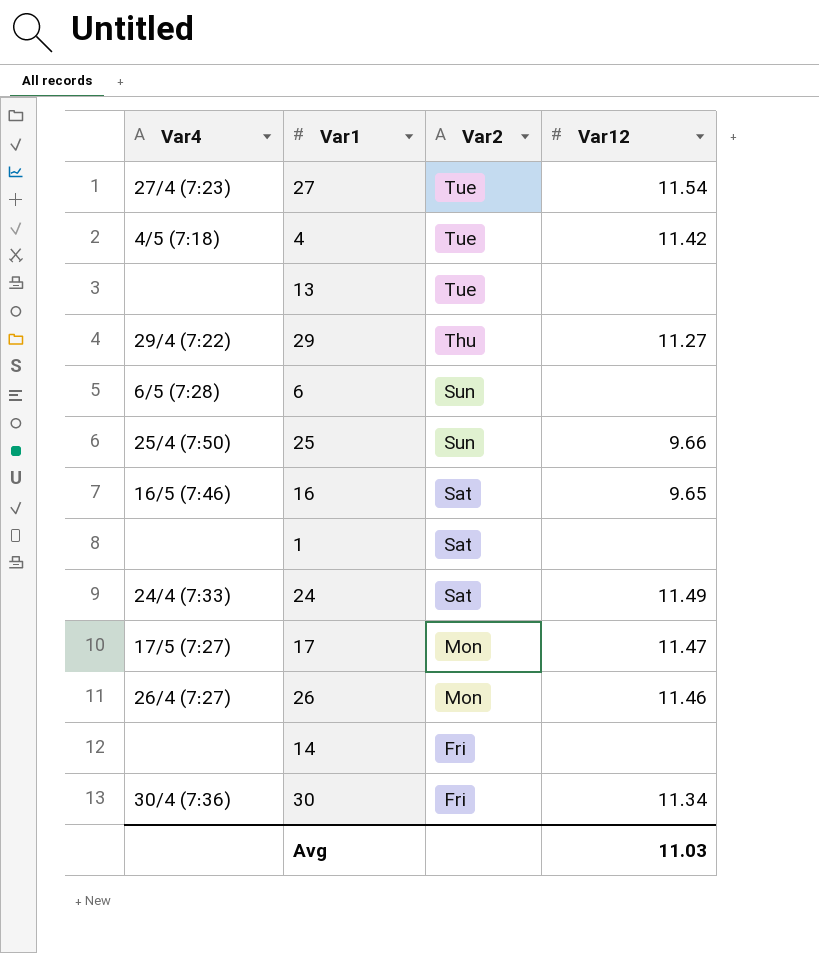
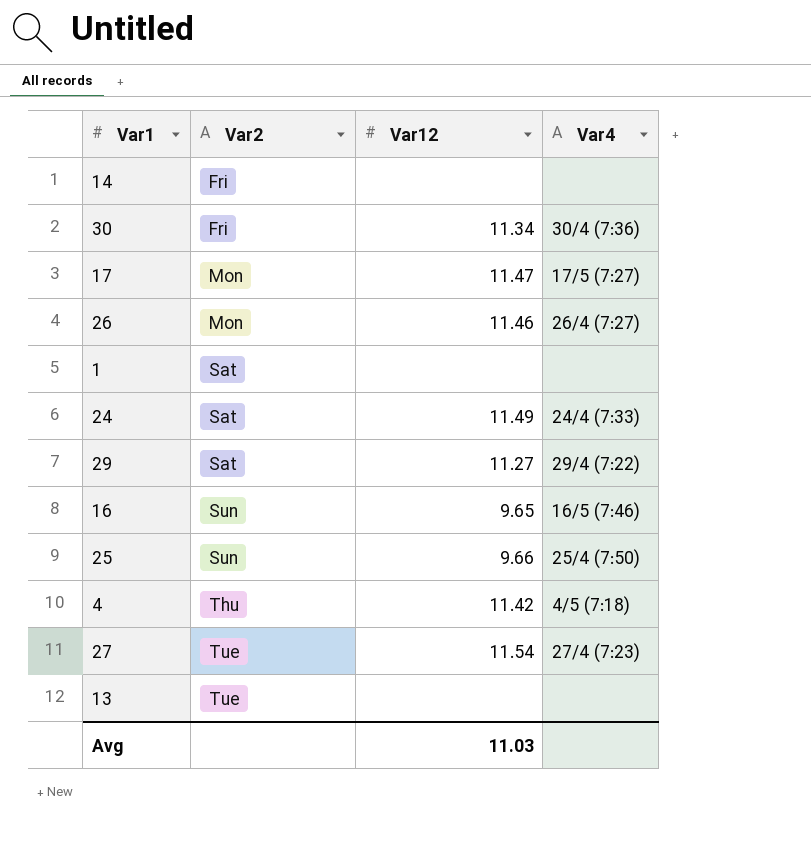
row order: Var2 descending -> Var2 ascending
column Var4 | position: 1 -> 4
row 6: 6/5 (7:28) | Sun | none -> none
29 | Var2: Thu -> Sat
16 | Var2: Sat -> Sun
4 | Var2: Tue -> Thu

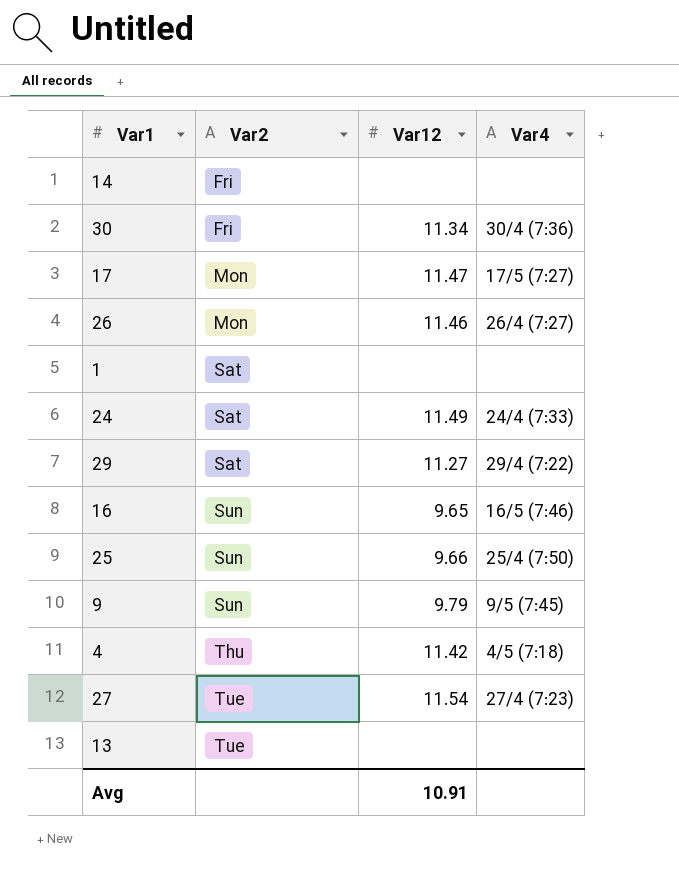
row 9: none -> Sun | 9.79 | 9/5 (7:45)
Avg | Var12: 11.03 -> 10.91

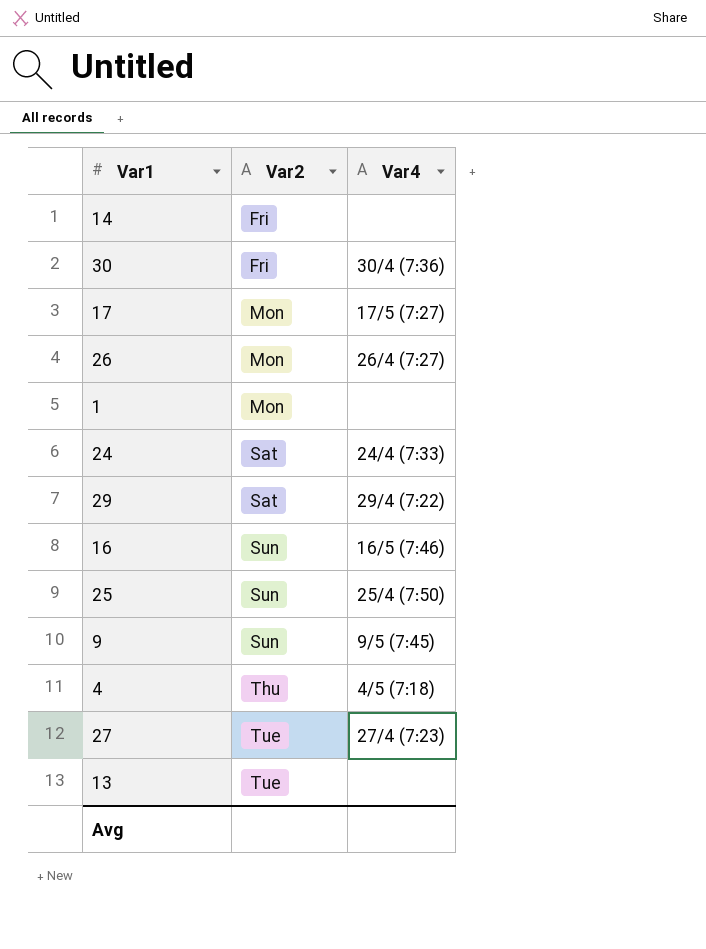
column Var12 | position: 3 -> none
1 | Var2: Sat -> Mon

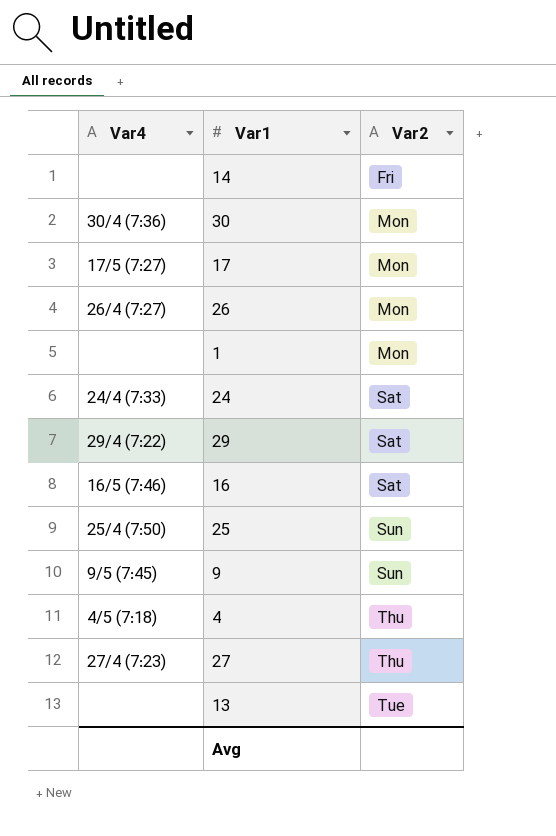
column Var4 | position: 3 -> 1
30 | Var2: Fri -> Mon
16 | Var2: Sun -> Sat
27 | Var2: Tue -> Thu

